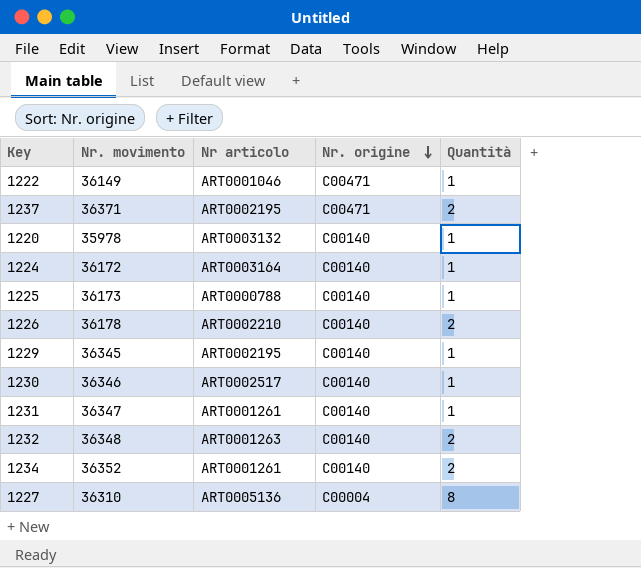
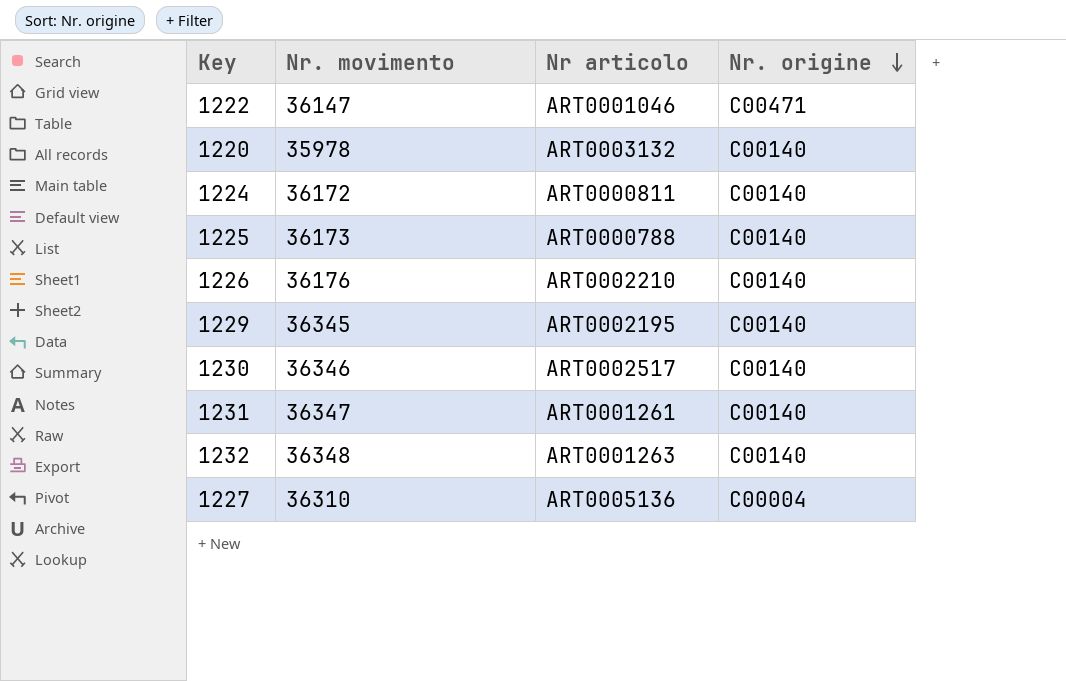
column Quantità | position: 5 -> none
row 1237: 36371 | ART0002195 | C00471 | 2 -> none
row 1234: 36352 | ART0001261 | C00140 | 2 -> none
1222 | Nr. movimento: 36149 -> 36147
1224 | Nr articolo: ART0003164 -> ART0000811
1226 | Nr. movimento: 36178 -> 36176

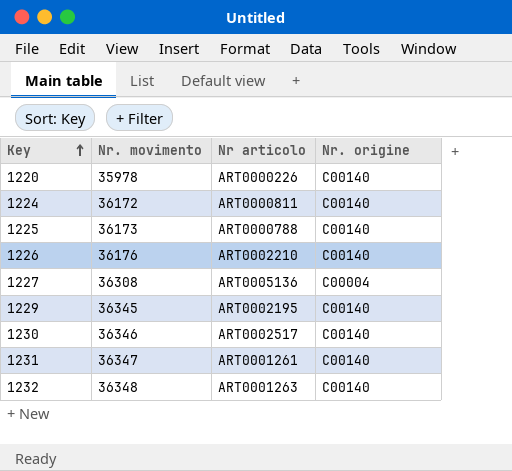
row order: Nr. origine descending -> Key ascending
row 1222: 36147 | ART0001046 | C00471 -> none
1220 | Nr articolo: ART0003132 -> ART0000226
1227 | Nr. movimento: 36310 -> 36308

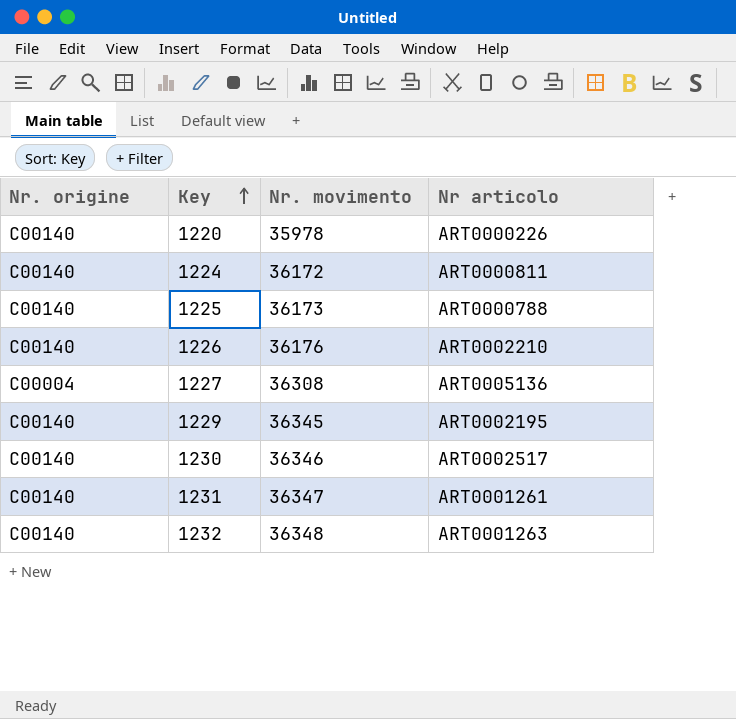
column Nr. origine | position: 4 -> 1

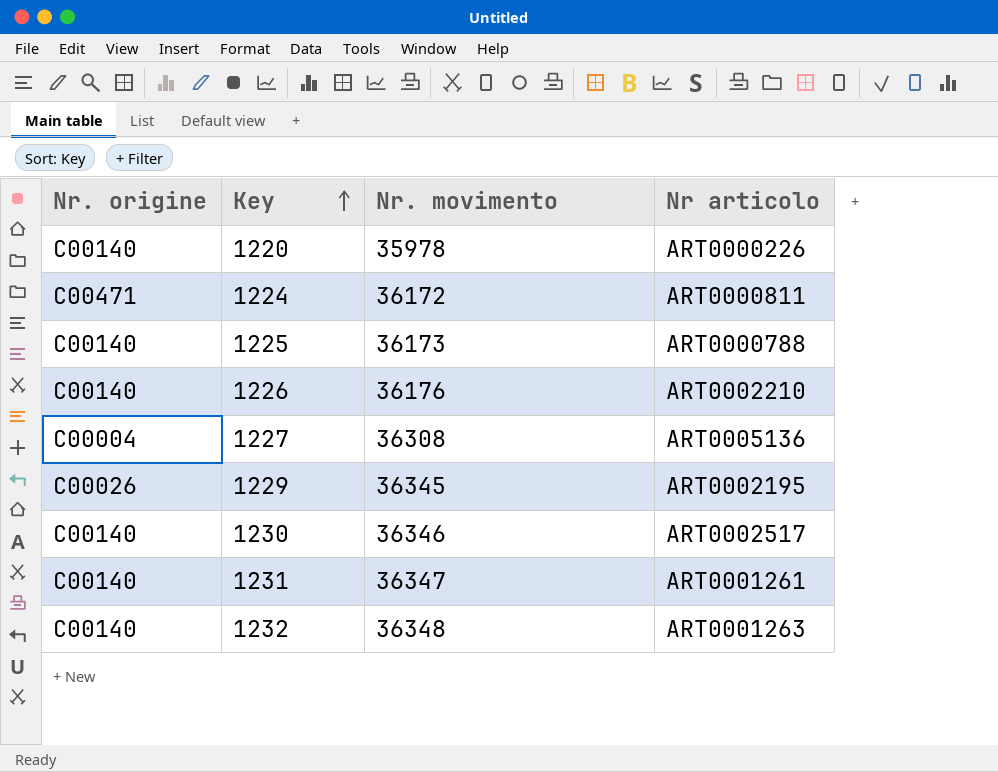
1224 | Nr. origine: C00140 -> C00471
1229 | Nr. origine: C00140 -> C00026

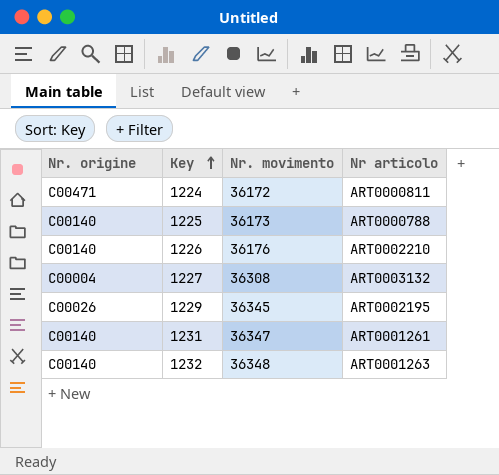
row 1220: C00140 | 35978 | ART0000226 -> none
row 1230: C00140 | 36346 | ART0002517 -> none
1227 | Nr articolo: ART0005136 -> ART0003132

